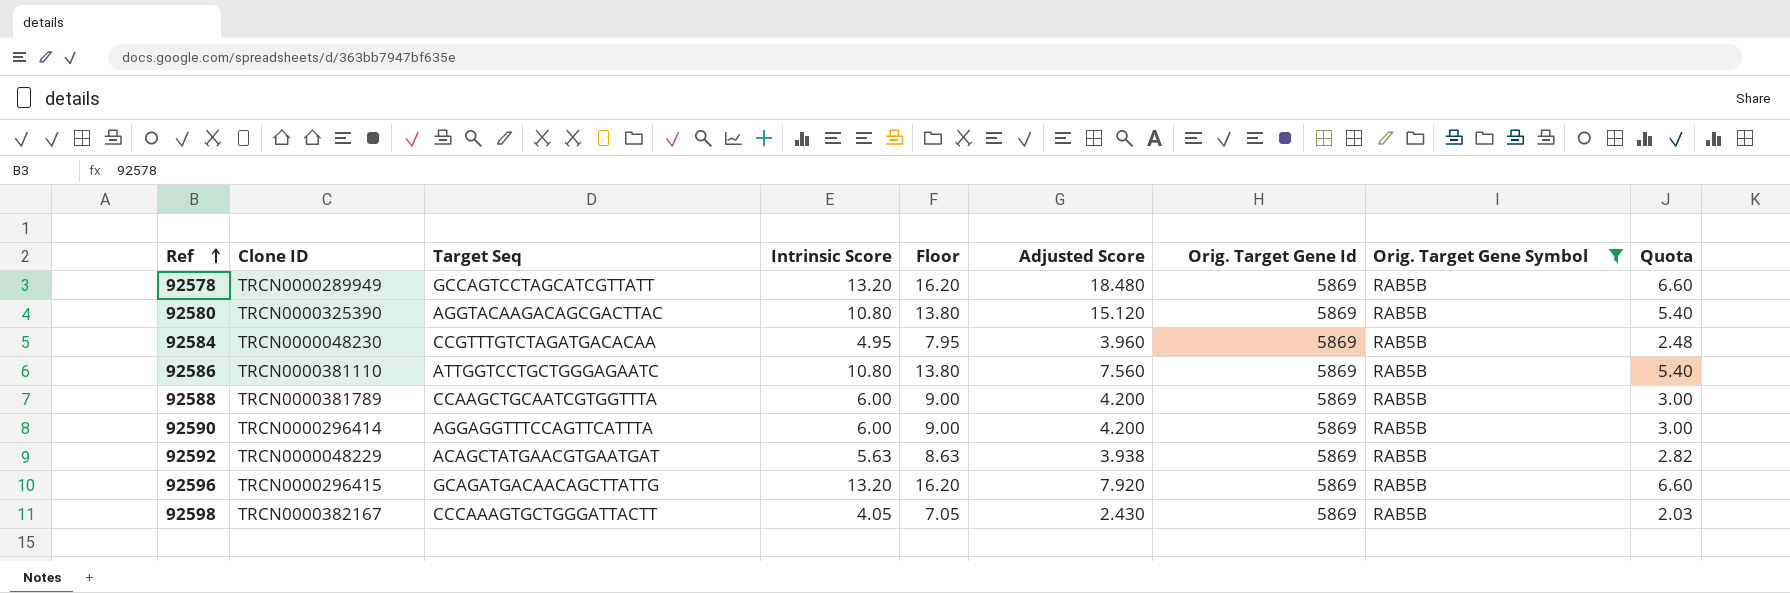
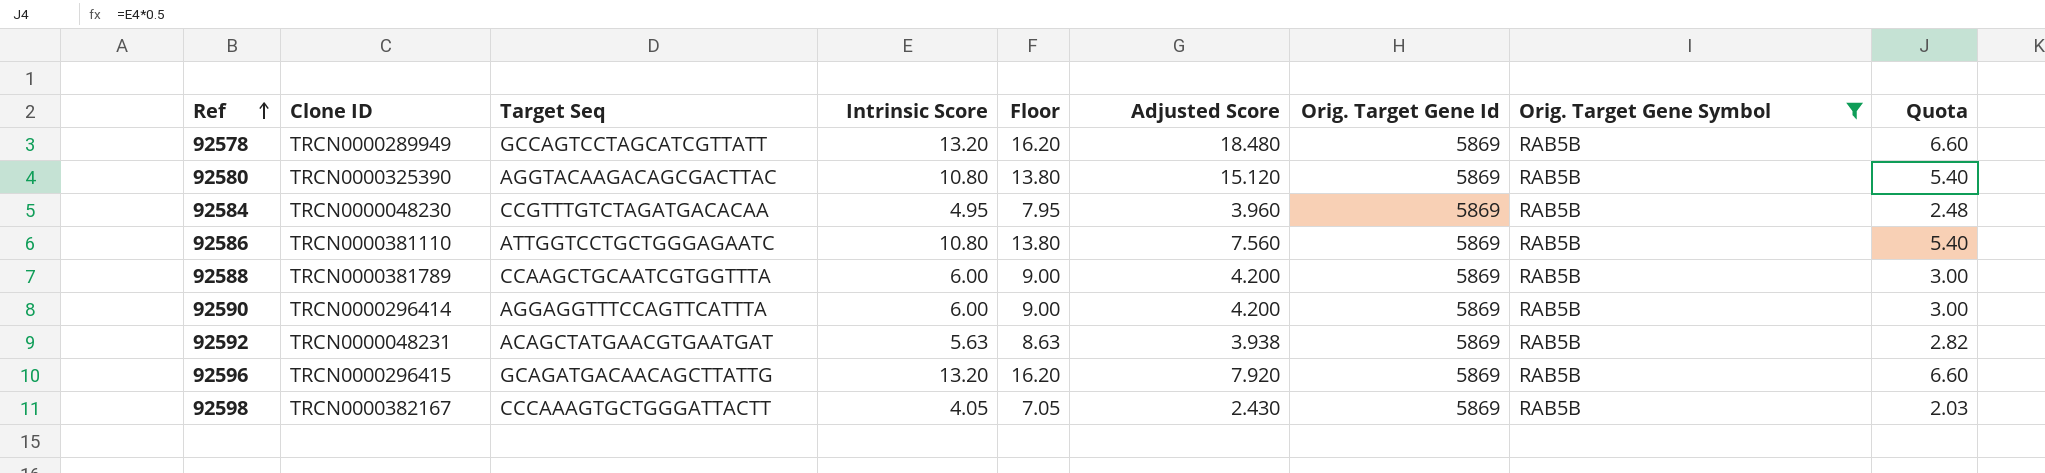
92592 | Clone ID: TRCN0000048229 -> TRCN0000048231

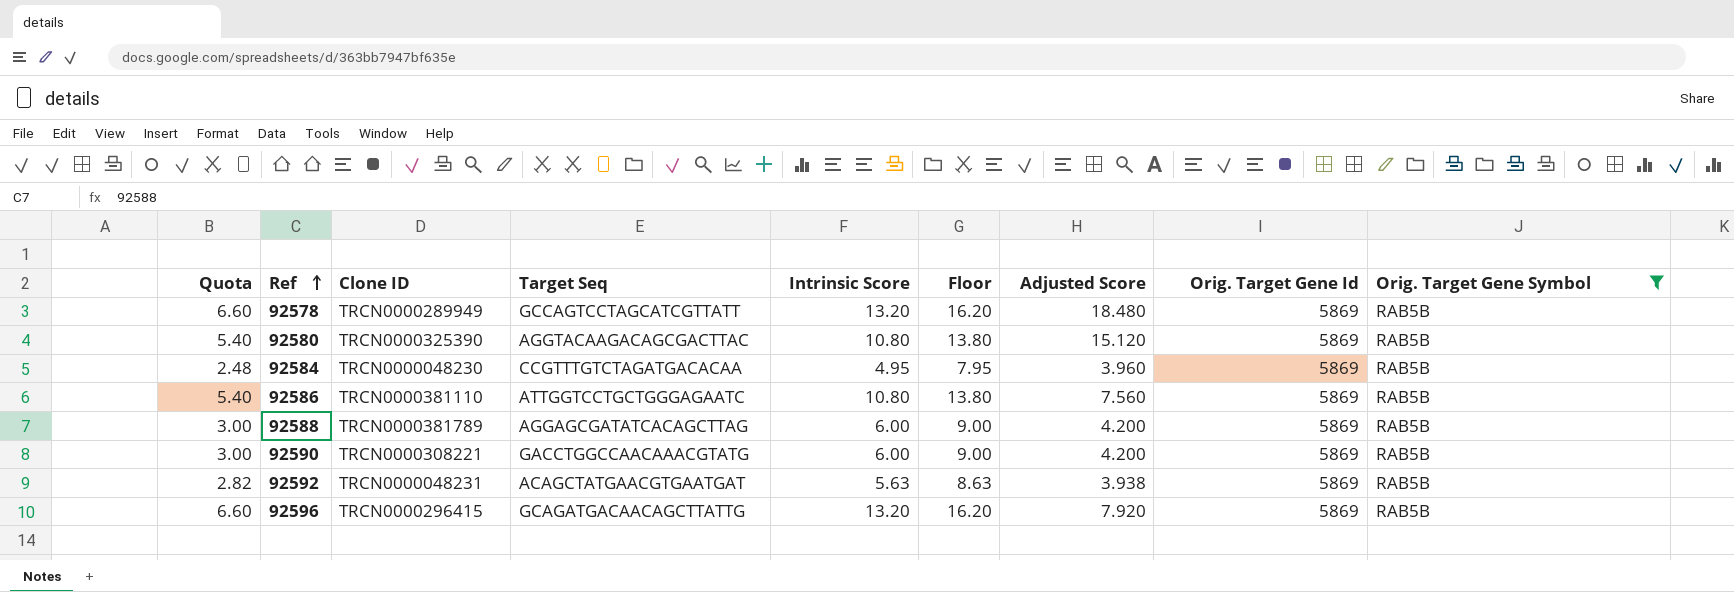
column Quota | position: 9 -> 1
row 92598: TRCN0000382167 | CCCAAAGTGCTGGGATTACTT | 4.05 | 7.05 | 2.430 | 5869 | RAB5B | 2.03 -> none
92588 | Target Seq: CCAAGCTGCAATCGTGGTTTA -> AGGAGCGATATCACAGCTTAG
92590 | Clone ID: TRCN0000296414 -> TRCN0000308221
92590 | Target Seq: AGGAGGTTTCCAGTTCATTTA -> GACCTGGCCAACAAACGTATG

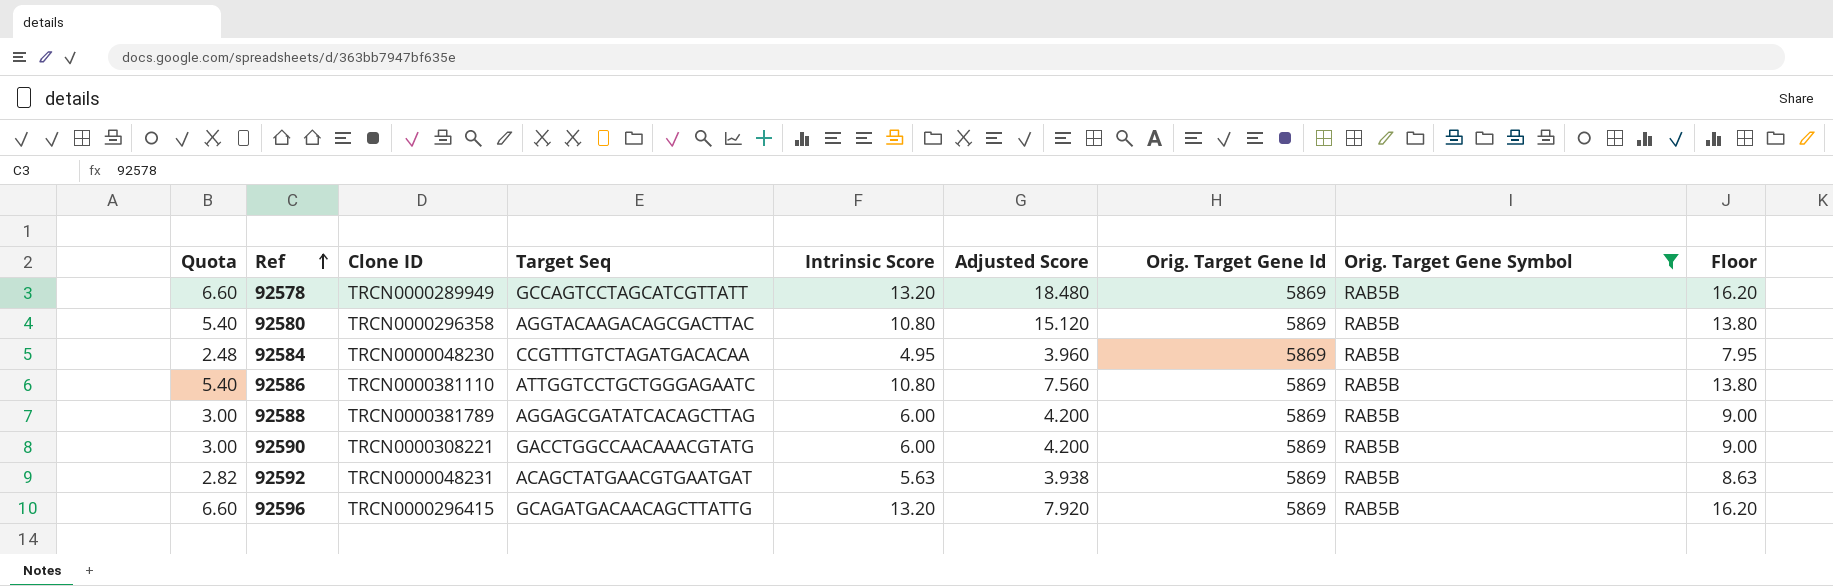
column Floor | position: 6 -> 9
92580 | Clone ID: TRCN0000325390 -> TRCN0000296358

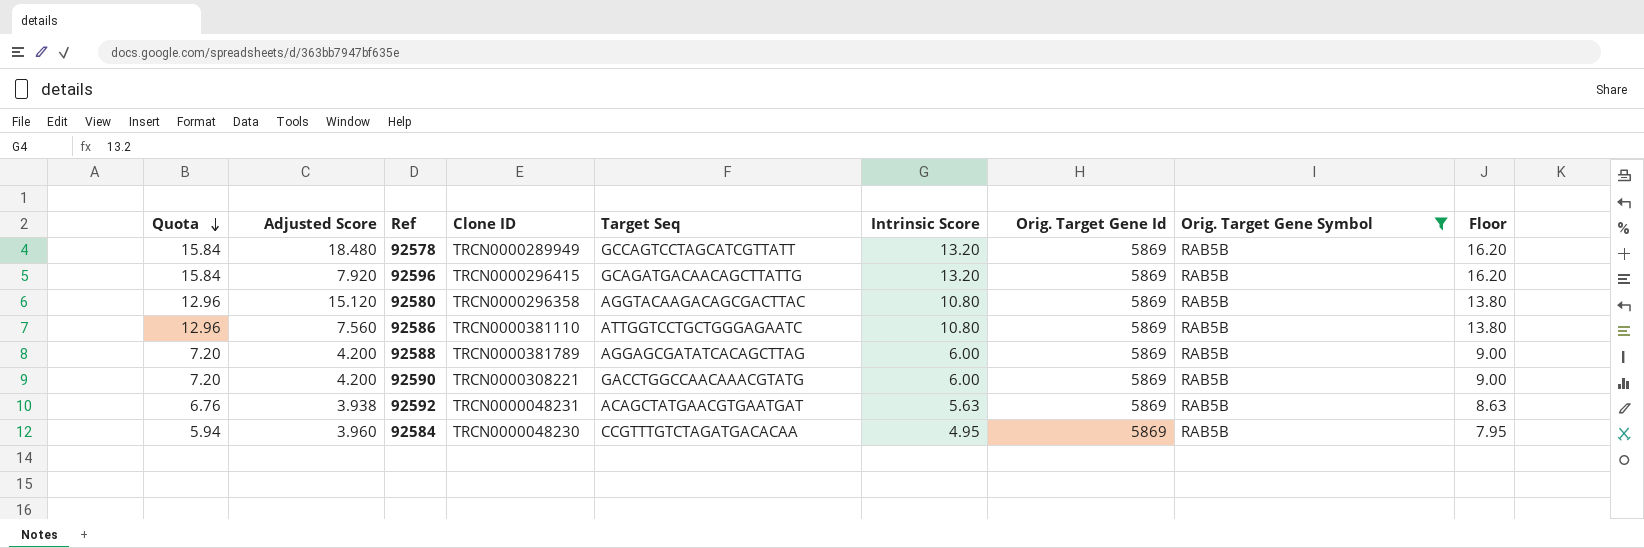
row order: Ref ascending -> Quota descending
column Quota | formula: [Intrinsic Score] * 0.5 -> [Intrinsic Score] * 1.2
column Adjusted Score | position: 6 -> 2

